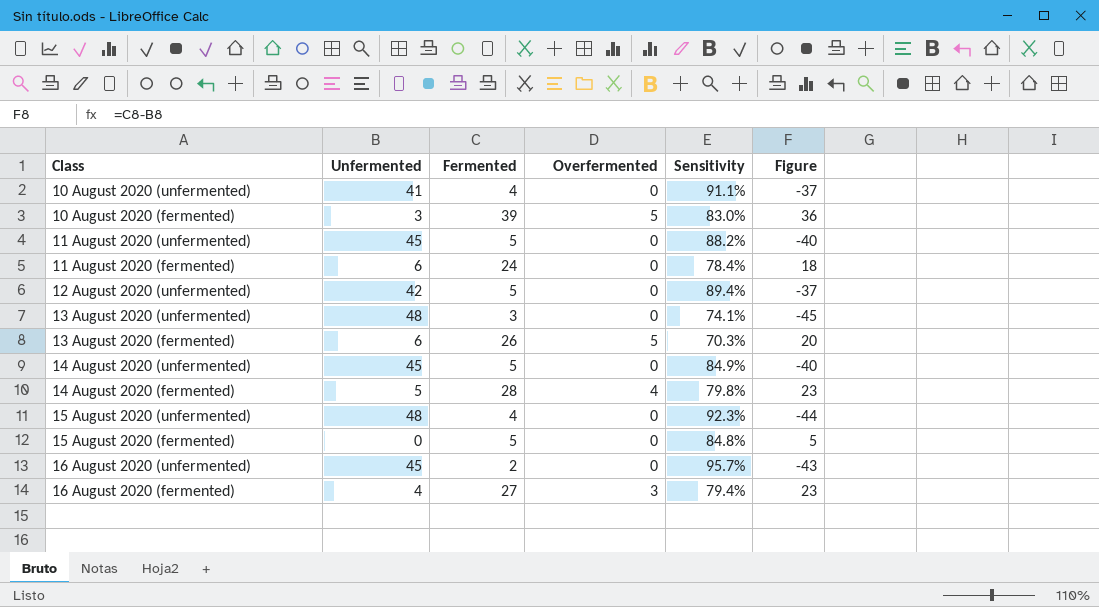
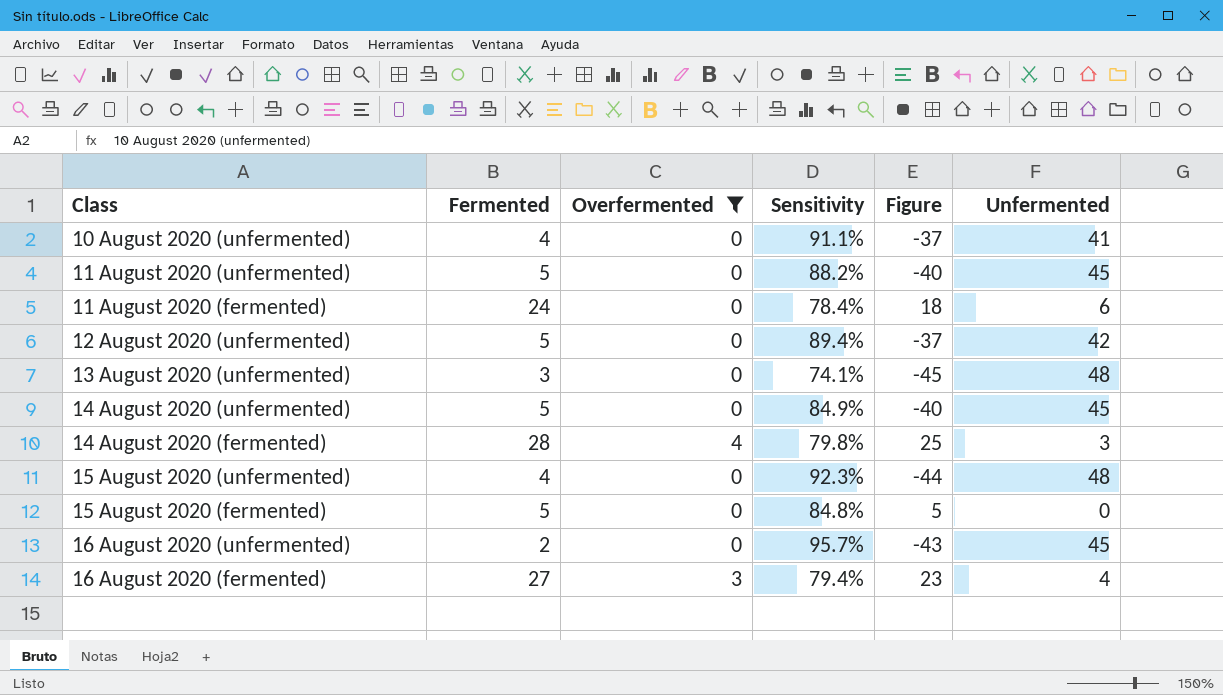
filter: none -> Overfermented != 5
column Unfermented | position: 2 -> 6
14 August 2020 (fermented) | Figure: 23 -> 25
14 August 2020 (fermented) | Unfermented: 5 -> 3

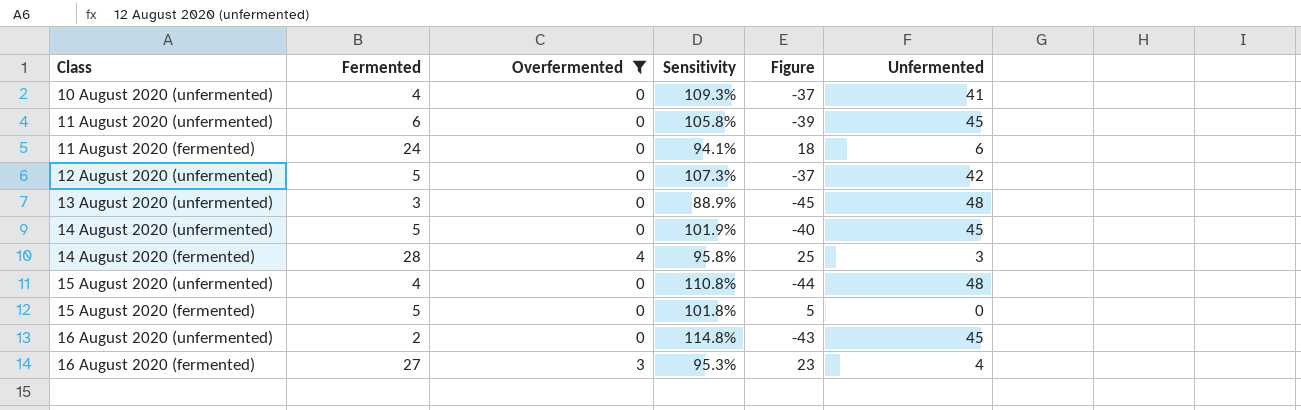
10 August 2020 (unfermented) | Sensitivity: 91.1% -> 109.3%
11 August 2020 (unfermented) | Fermented: 5 -> 6
11 August 2020 (unfermented) | Sensitivity: 88.2% -> 105.8%
11 August 2020 (unfermented) | Figure: -40 -> -39
11 August 2020 (fermented) | Sensitivity: 78.4% -> 94.1%
12 August 2020 (unfermented) | Sensitivity: 89.4% -> 107.3%
13 August 2020 (unfermented) | Sensitivity: 74.1% -> 88.9%
14 August 2020 (unfermented) | Sensitivity: 84.9% -> 101.9%
14 August 2020 (fermented) | Sensitivity: 79.8% -> 95.8%
15 August 2020 (unfermented) | Sensitivity: 92.3% -> 110.8%
15 August 2020 (fermented) | Sensitivity: 84.8% -> 101.8%
16 August 2020 (unfermented) | Sensitivity: 95.7% -> 114.8%
16 August 2020 (fermented) | Sensitivity: 79.4% -> 95.3%

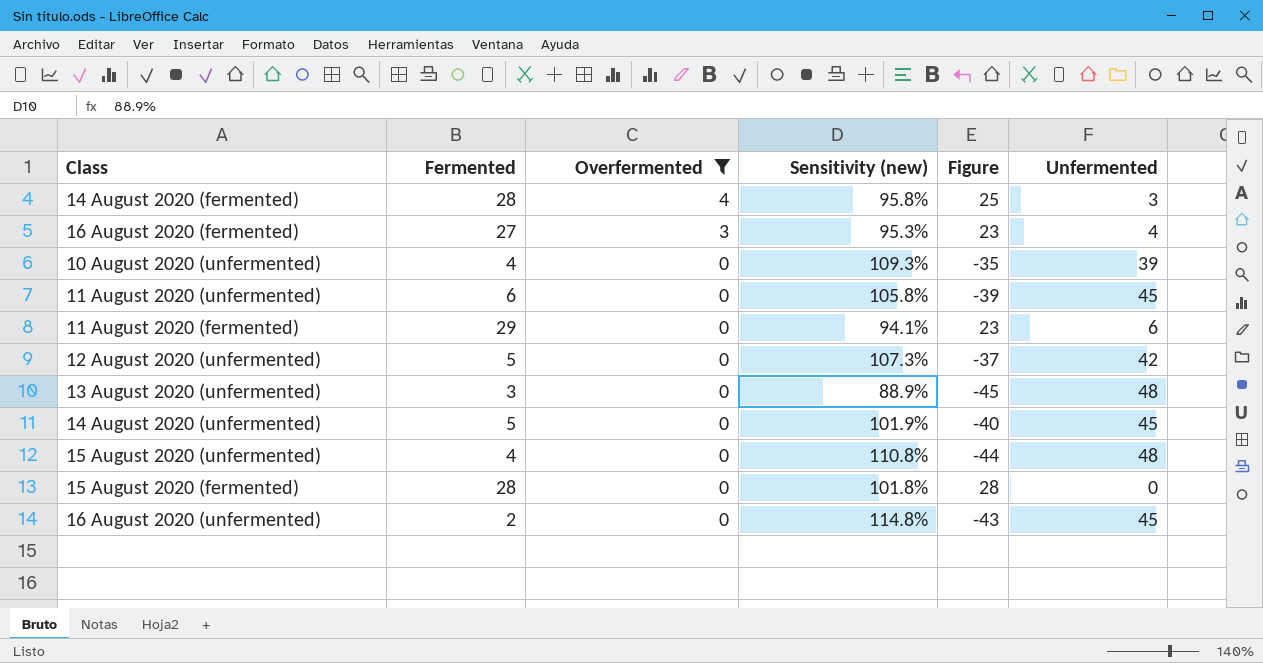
row order: none -> Overfermented descending
column name: Sensitivity -> Sensitivity (new)
10 August 2020 (unfermented) | Figure: -37 -> -35
10 August 2020 (unfermented) | Unfermented: 41 -> 39
11 August 2020 (fermented) | Fermented: 24 -> 29
11 August 2020 (fermented) | Figure: 18 -> 23
15 August 2020 (fermented) | Fermented: 5 -> 28
15 August 2020 (fermented) | Figure: 5 -> 28

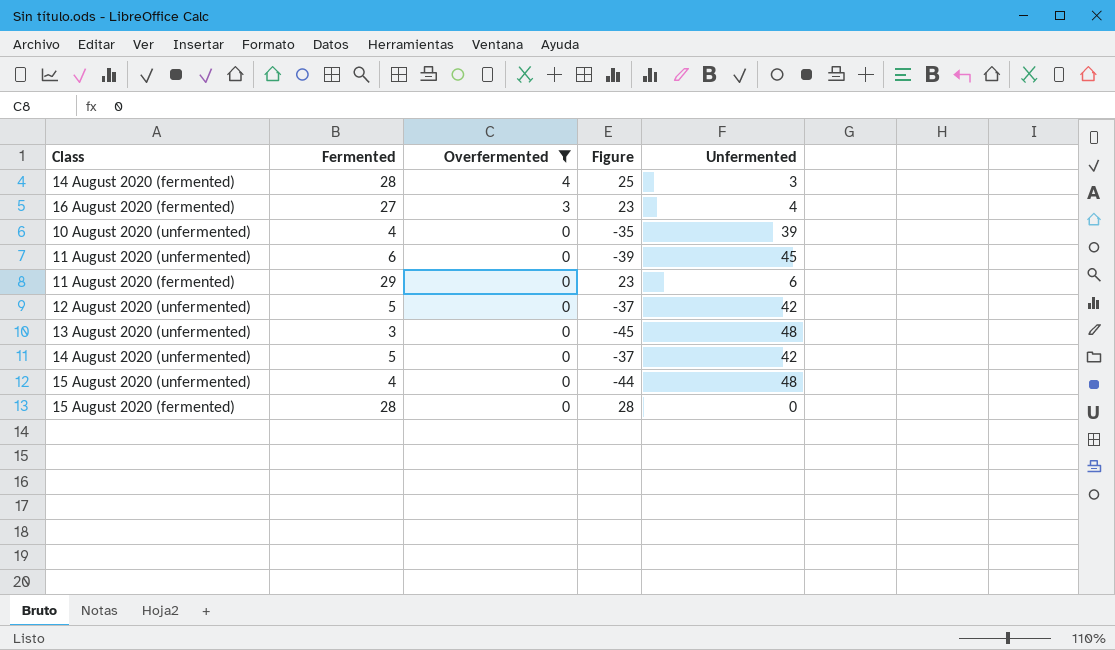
column Sensitivity (new) | position: 4 -> none
row 16 August 2020 (unfermented): 2 | 0 | 114.8% | -43 | 45 -> none
14 August 2020 (unfermented) | Figure: -40 -> -37
14 August 2020 (unfermented) | Unfermented: 45 -> 42

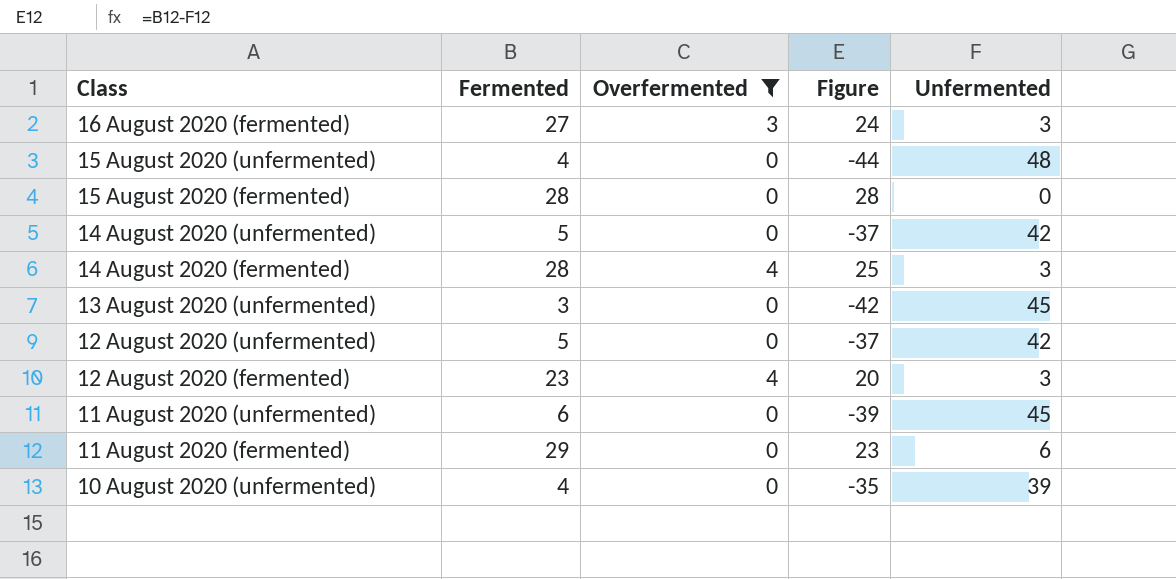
row order: Overfermented descending -> Class descending
16 August 2020 (fermented) | Figure: 23 -> 24
16 August 2020 (fermented) | Unfermented: 4 -> 3
13 August 2020 (unfermented) | Figure: -45 -> -42
13 August 2020 (unfermented) | Unfermented: 48 -> 45
row 12 August 2020 (fermented): none -> 23 | 4 | 20 | 3

